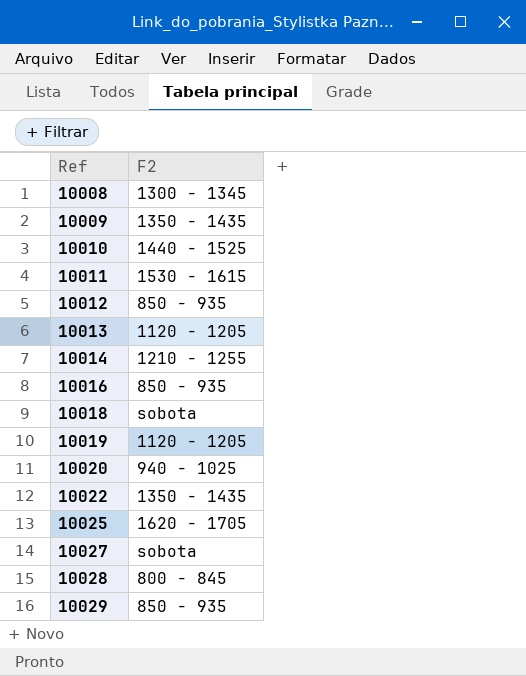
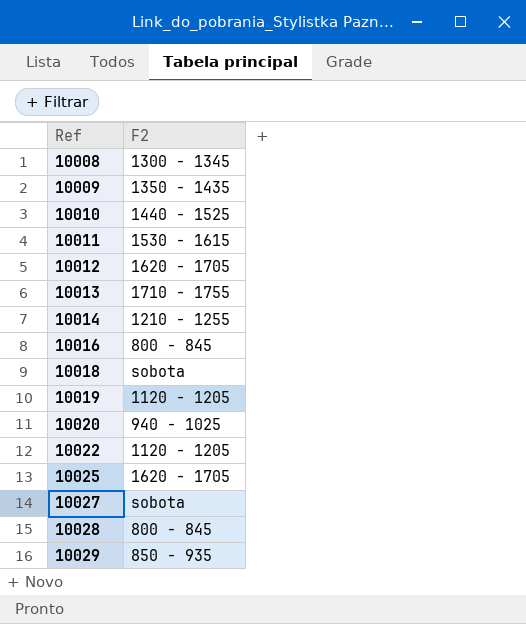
10012 | F2: 850 - 935 -> 1620 - 1705
10013 | F2: 1120 - 1205 -> 1710 - 1755
10016 | F2: 850 - 935 -> 800 - 845
10022 | F2: 1350 - 1435 -> 1120 - 1205

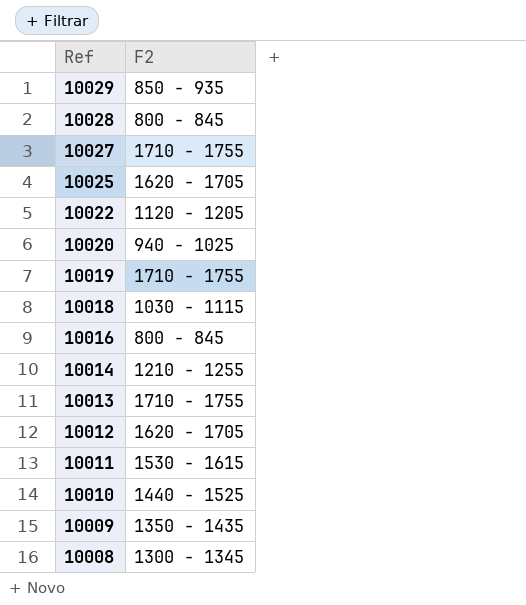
row order: Ref ascending -> Ref descending
10027 | F2: sobota -> 1710 - 1755
10019 | F2: 1120 - 1205 -> 1710 - 1755
10018 | F2: sobota -> 1030 - 1115

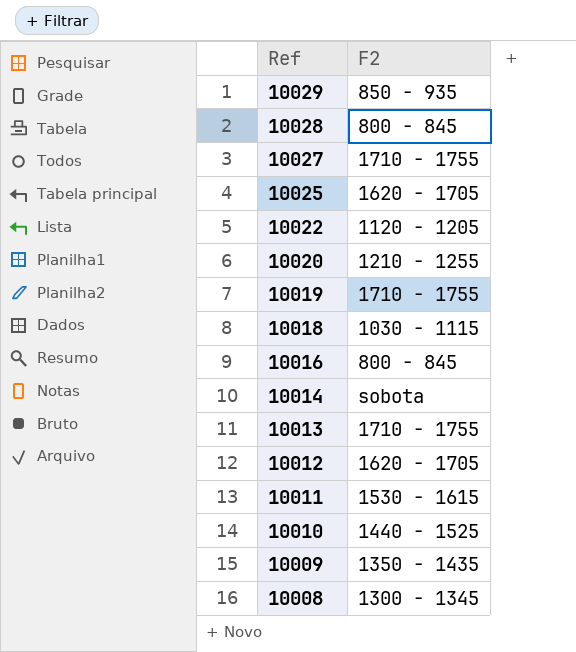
10020 | F2: 940 - 1025 -> 1210 - 1255
10014 | F2: 1210 - 1255 -> sobota

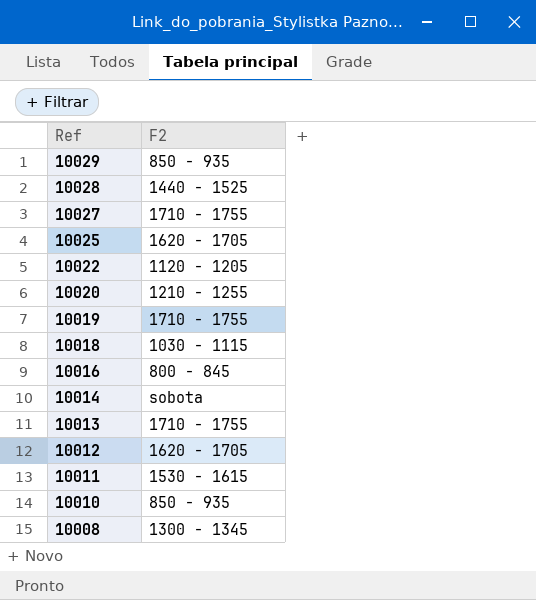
row 10009: 1350 - 1435 -> none
10028 | F2: 800 - 845 -> 1440 - 1525
10010 | F2: 1440 - 1525 -> 850 - 935

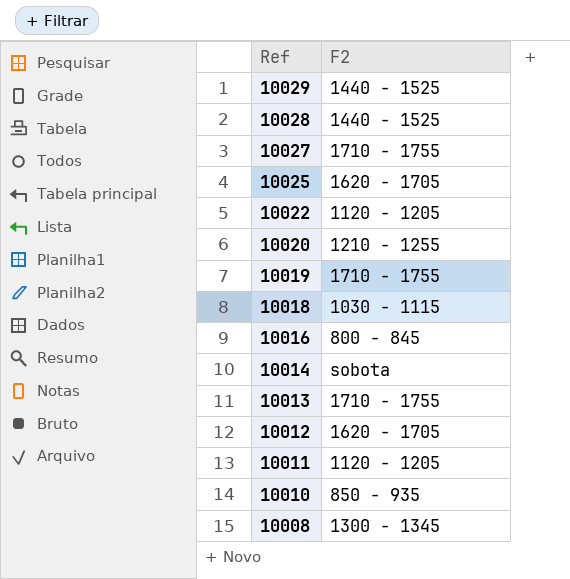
10029 | F2: 850 - 935 -> 1440 - 1525
10011 | F2: 1530 - 1615 -> 1120 - 1205

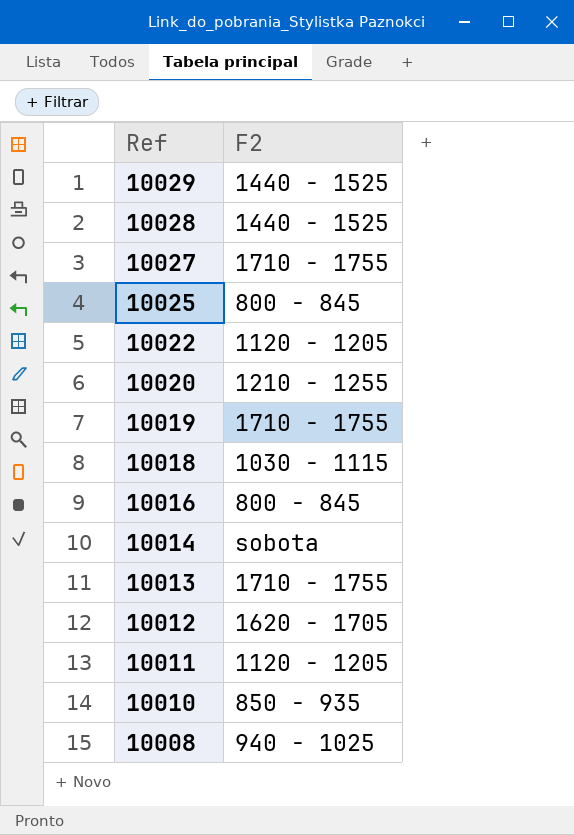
10025 | F2: 1620 - 1705 -> 800 - 845
10008 | F2: 1300 - 1345 -> 940 - 1025

